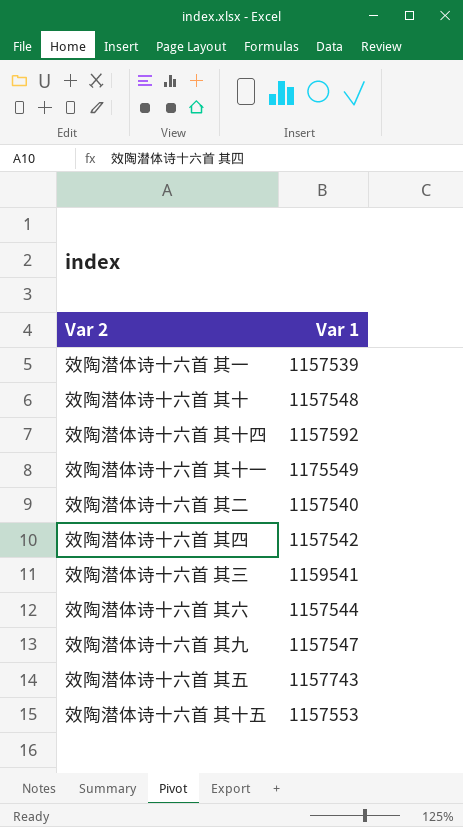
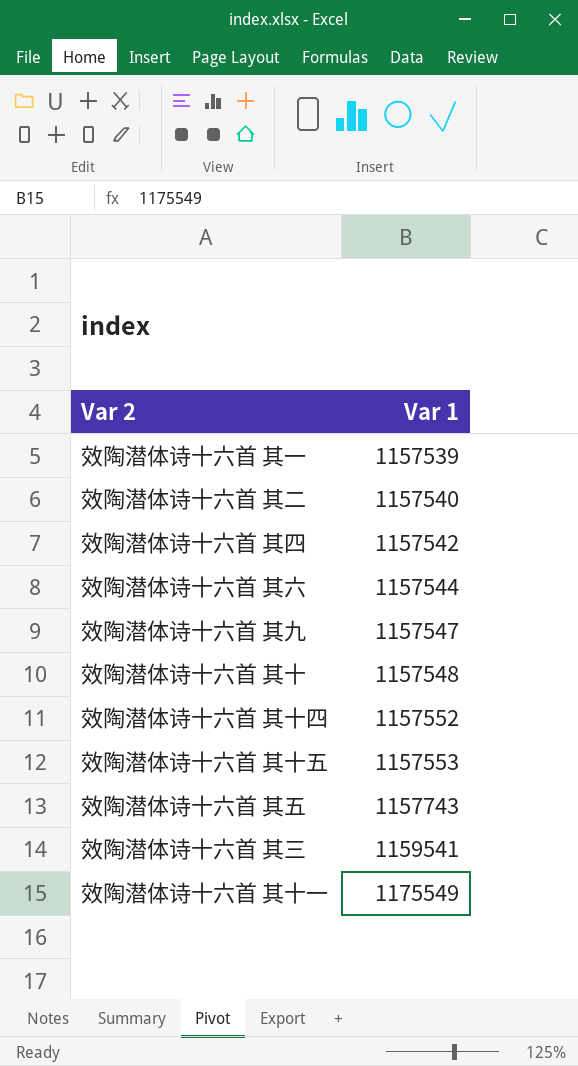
row order: none -> Var 1 ascending
效陶潜体诗十六首 其十四 | Var 1: 1157592 -> 1157552

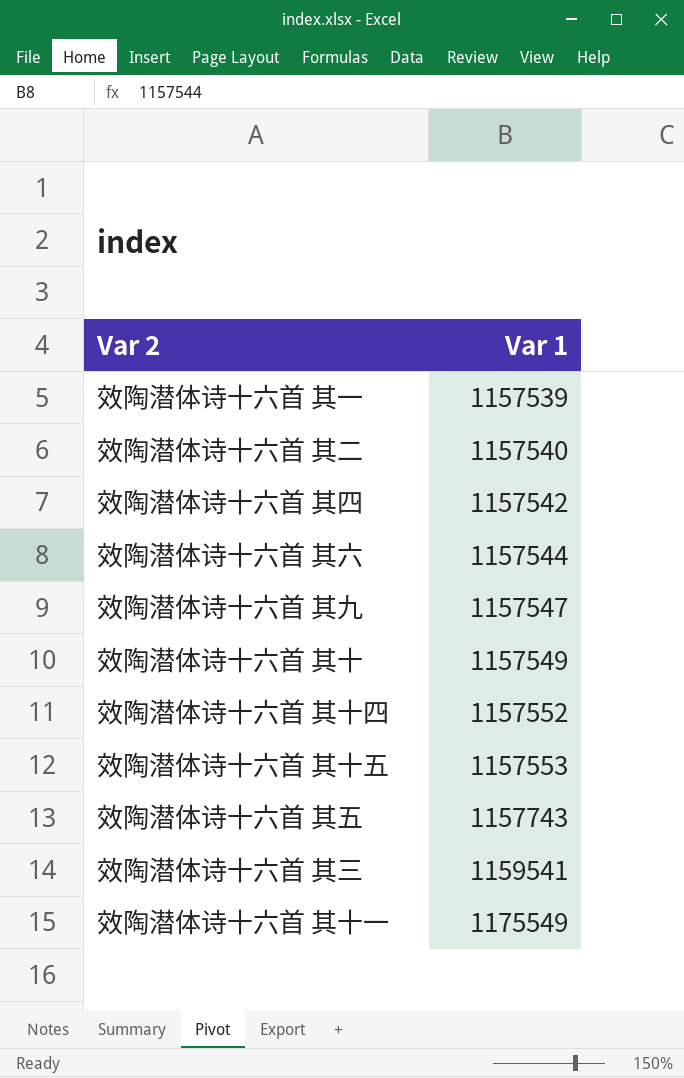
效陶潜体诗十六首 其十 | Var 1: 1157548 -> 1157549

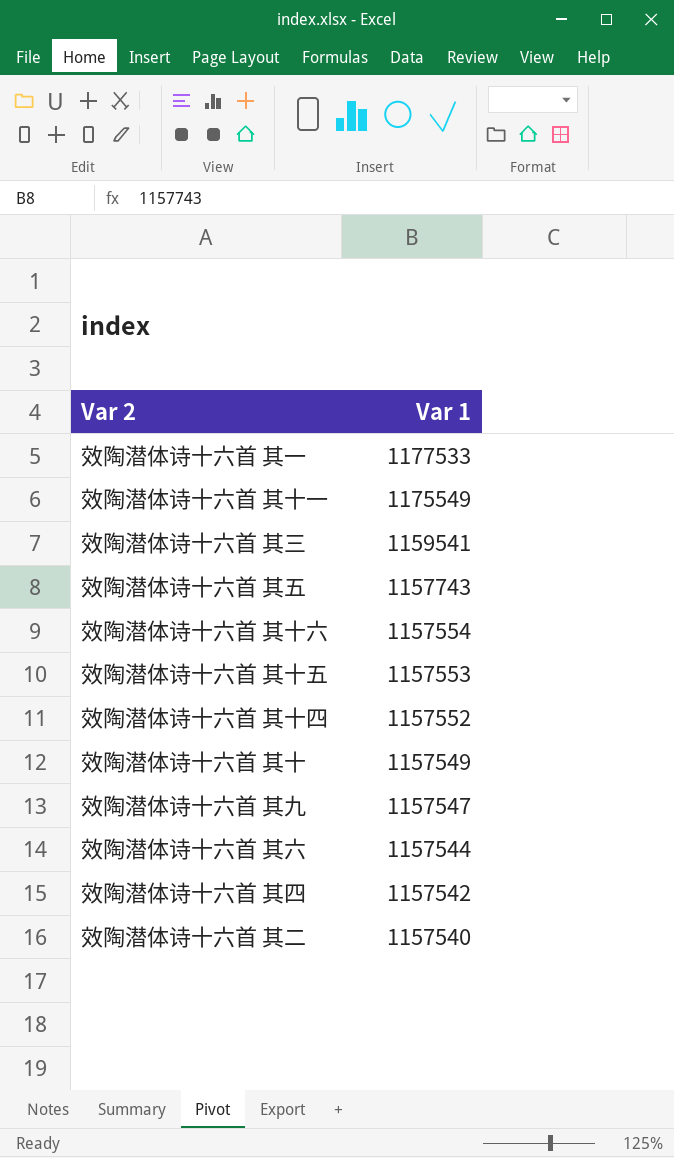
row order: Var 1 ascending -> Var 1 descending
效陶潜体诗十六首 其一 | Var 1: 1157539 -> 1177533
row 效陶潜体诗十六首 其十六: none -> 1157554

